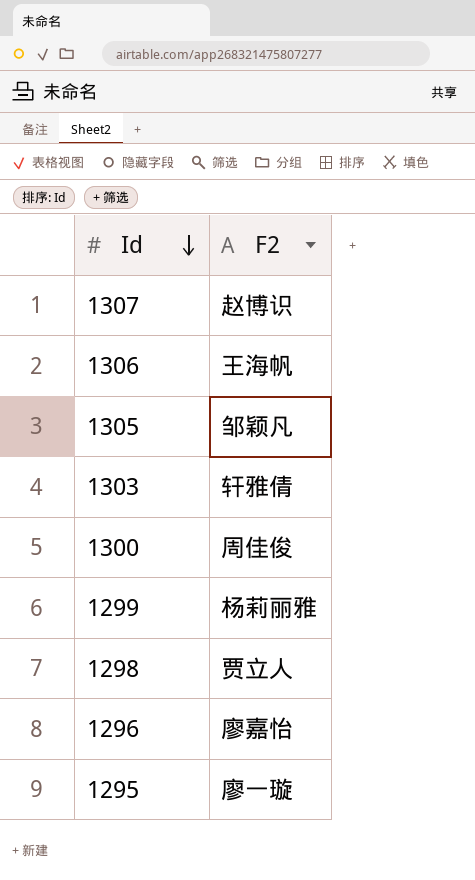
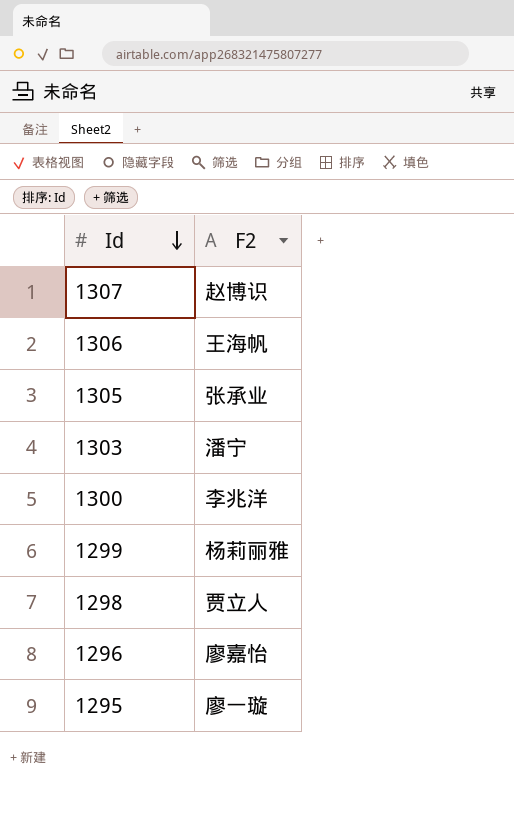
1305 | F2: 邹颖凡 -> 张承业
1303 | F2: 轩雅倩 -> 潘宁
1300 | F2: 周佳俊 -> 李兆洋

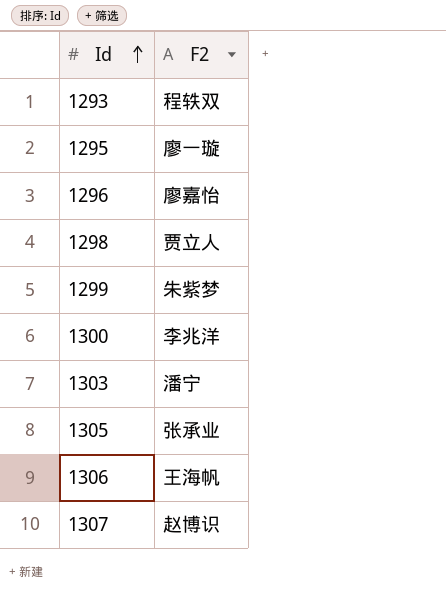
row order: Id descending -> Id ascending
row 1293: none -> 程轶双
1299 | F2: 杨莉丽雅 -> 朱紫梦

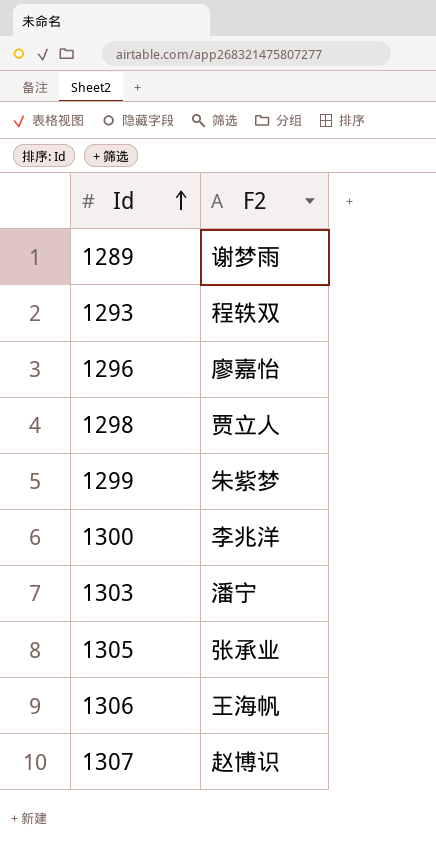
row 1295: 廖一璇 -> none
row 1289: none -> 谢梦雨

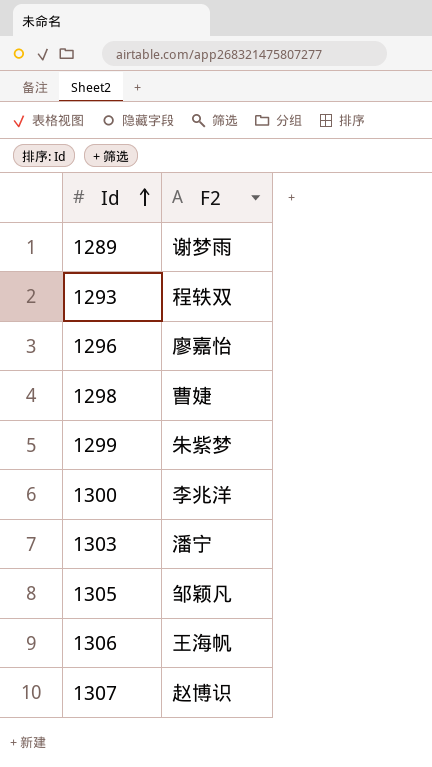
1298 | F2: 贾立人 -> 曹婕
1305 | F2: 张承业 -> 邹颖凡

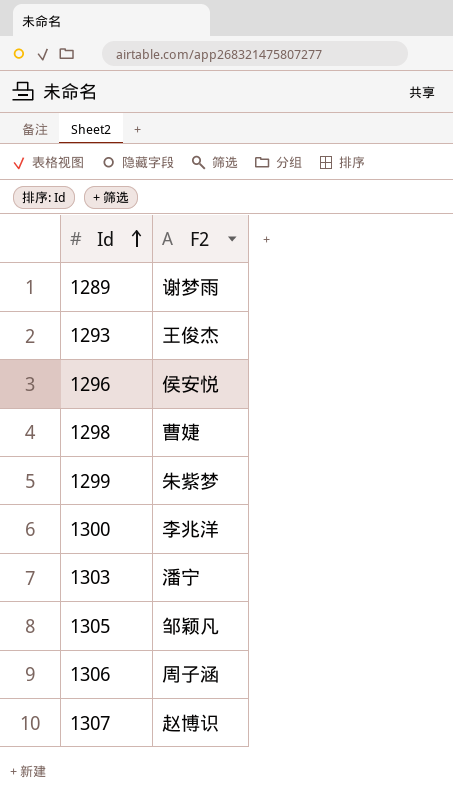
1293 | F2: 程轶双 -> 王俊杰
1296 | F2: 廖嘉怡 -> 侯安悦
1306 | F2: 王海帆 -> 周子涵

